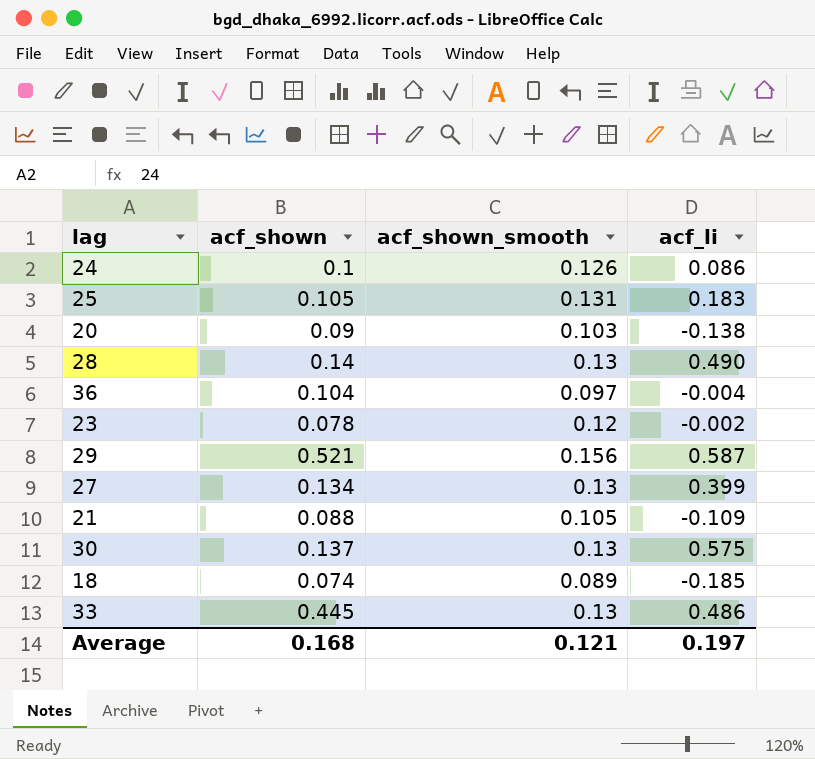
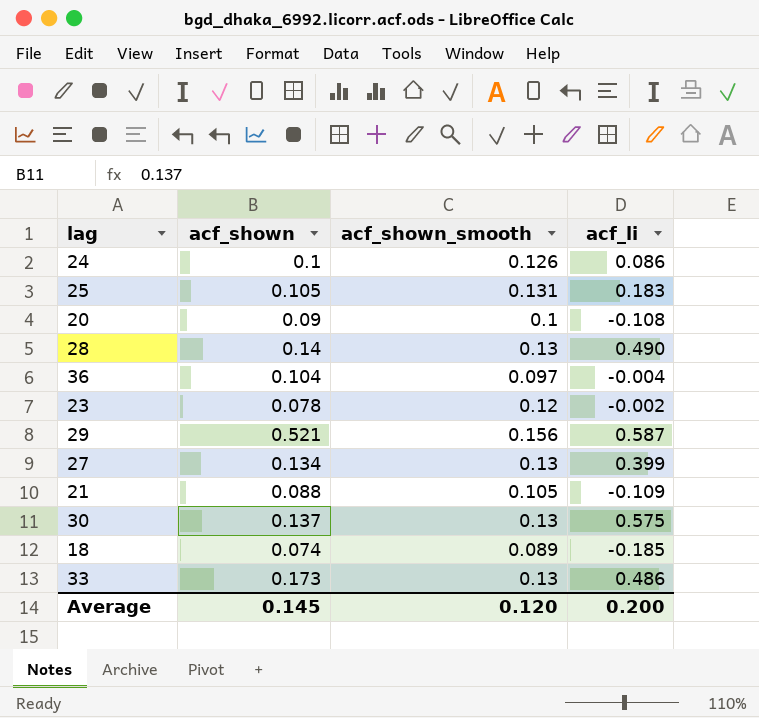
20 | acf_shown_smooth: 0.103 -> 0.1
20 | acf_li: -0.138 -> -0.108
33 | acf_shown: 0.445 -> 0.173
Average | acf_shown: 0.168 -> 0.145
Average | acf_shown_smooth: 0.121 -> 0.120
Average | acf_li: 0.197 -> 0.200

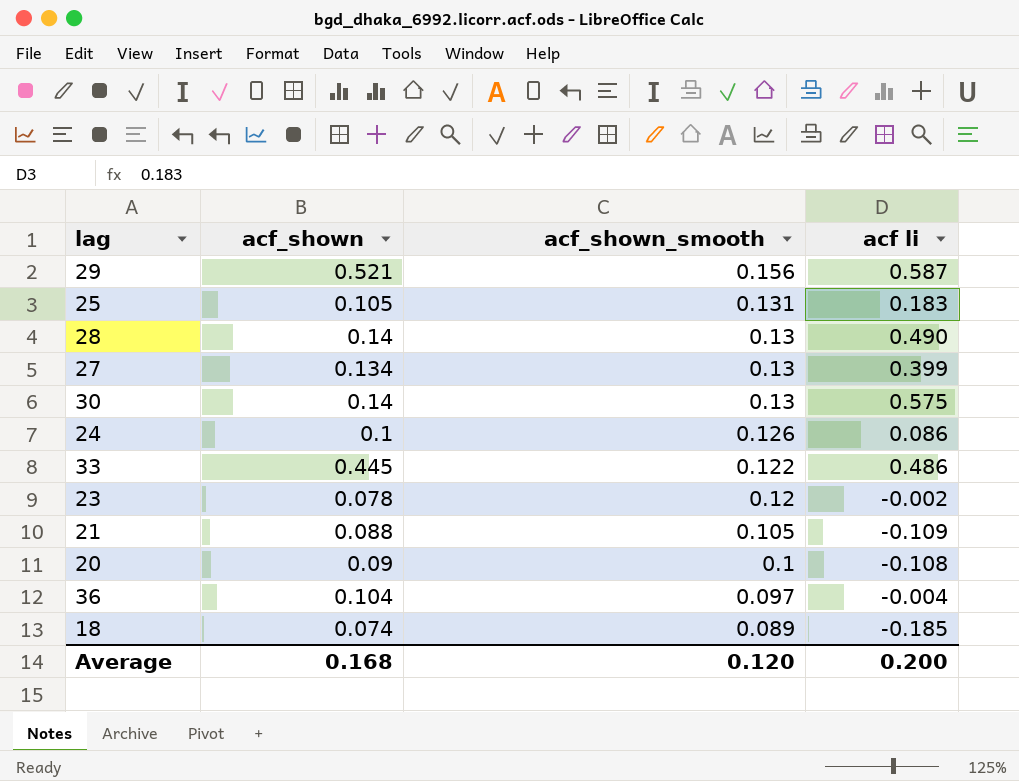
row order: none -> acf_shown_smooth descending
column name: acf_li -> acf li
30 | acf_shown: 0.137 -> 0.14
33 | acf_shown: 0.173 -> 0.445
33 | acf_shown_smooth: 0.13 -> 0.122
Average | acf_shown: 0.145 -> 0.168

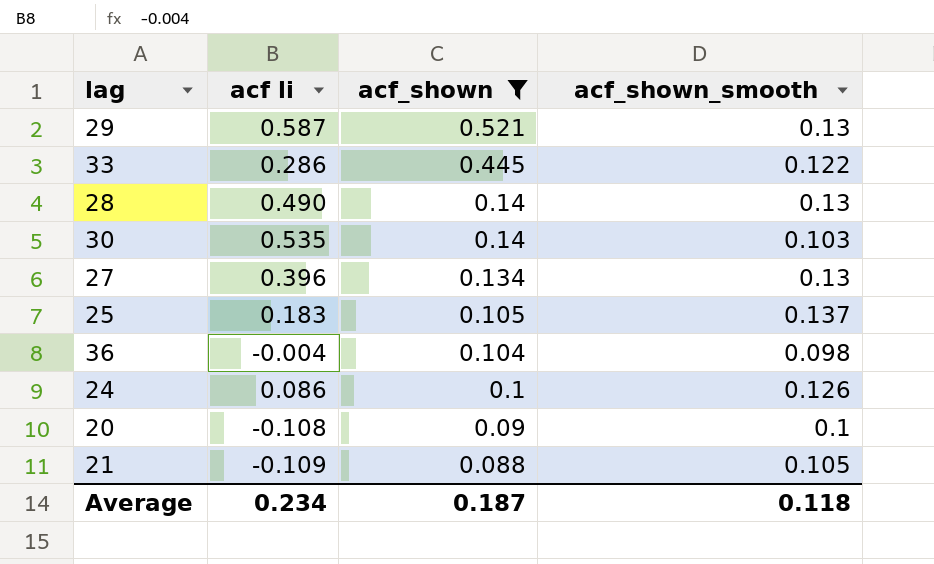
filter: none -> acf_shown >= 0.088
row order: acf_shown_smooth descending -> acf_shown descending
column acf li | position: 4 -> 2
29 | acf_shown_smooth: 0.156 -> 0.13
33 | acf li: 0.486 -> 0.286
30 | acf li: 0.575 -> 0.535
30 | acf_shown_smooth: 0.13 -> 0.103
27 | acf li: 0.399 -> 0.396
25 | acf_shown_smooth: 0.131 -> 0.137
36 | acf_shown_smooth: 0.097 -> 0.098
Average | acf li: 0.200 -> 0.234
Average | acf_shown: 0.168 -> 0.187
Average | acf_shown_smooth: 0.120 -> 0.118

